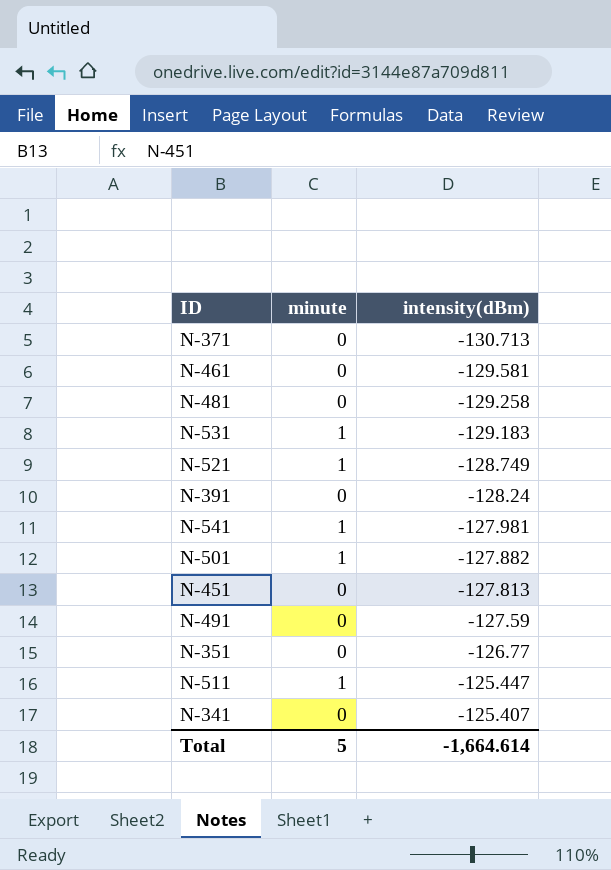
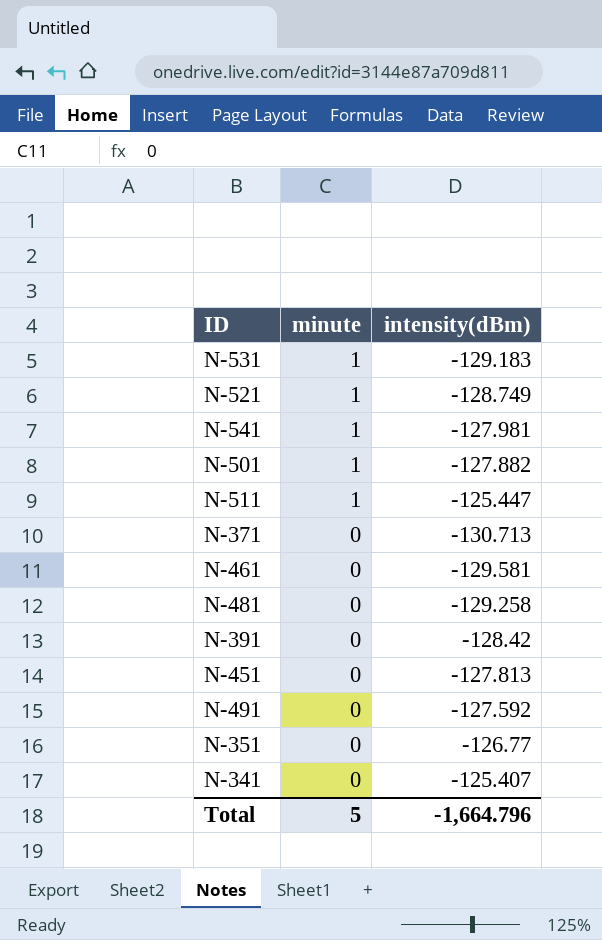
row order: intensity(dBm) ascending -> minute descending
N-391 | intensity(dBm): -128.24 -> -128.42
N-491 | intensity(dBm): -127.59 -> -127.592
Total | intensity(dBm): -1,664.614 -> -1,664.796

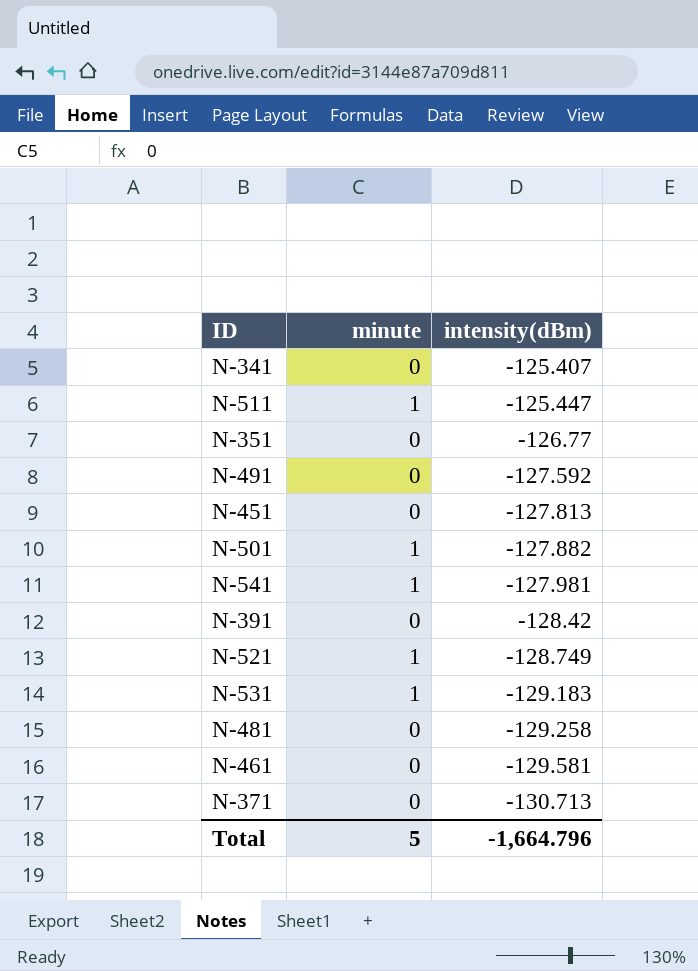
row order: minute descending -> intensity(dBm) descending

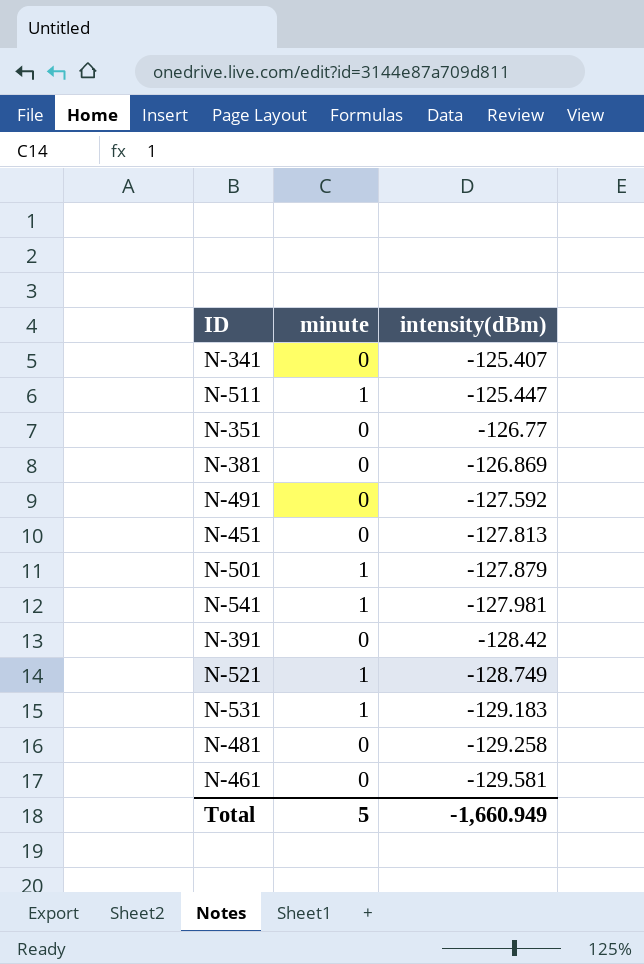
row N-371: 0 | -130.713 -> none
row N-381: none -> 0 | -126.869
N-501 | intensity(dBm): -127.882 -> -127.879
Total | intensity(dBm): -1,664.796 -> -1,660.949

